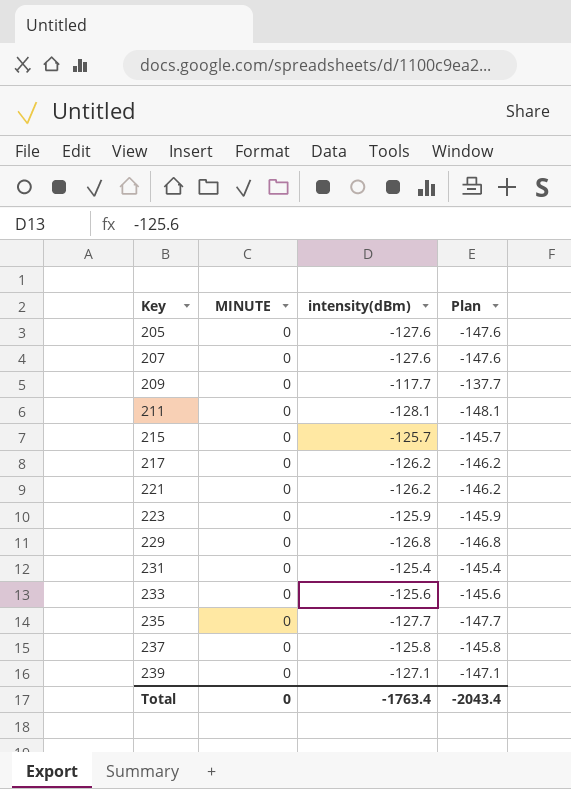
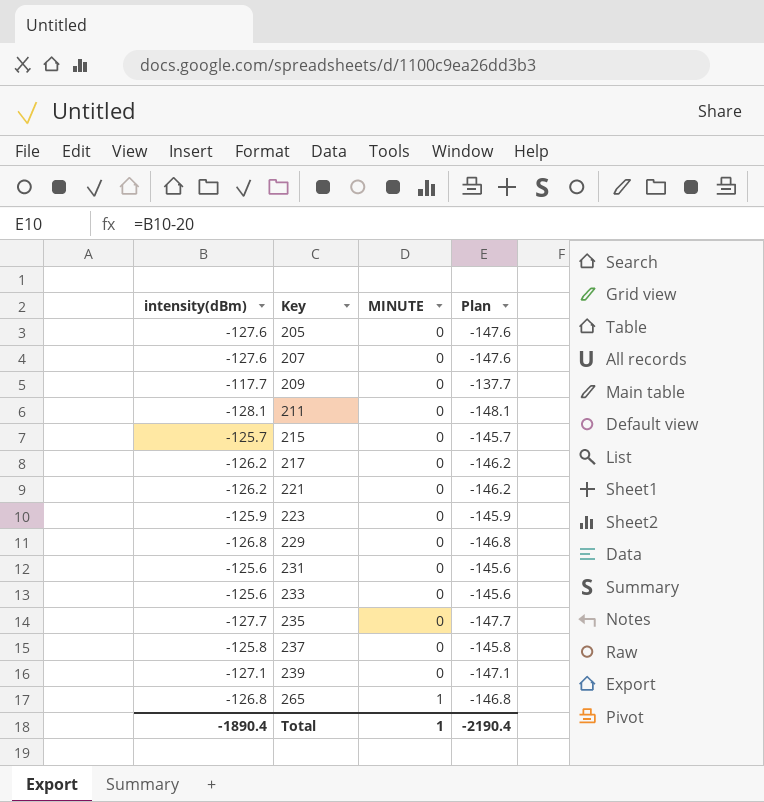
column intensity(dBm) | position: 3 -> 1
231 | intensity(dBm): -125.4 -> -125.6
231 | Plan: -145.4 -> -145.6
row 265: none -> -126.8 | 1 | -146.8
Total | intensity(dBm): -1763.4 -> -1890.4
Total | MINUTE: 0 -> 1
Total | Plan: -2043.4 -> -2190.4

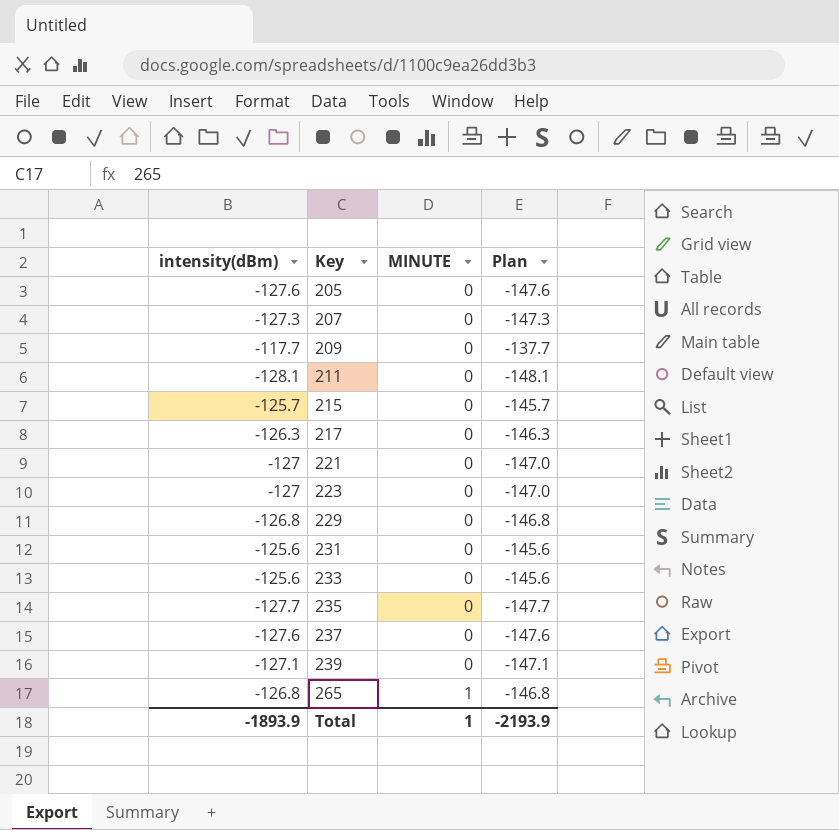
207 | intensity(dBm): -127.6 -> -127.3
207 | Plan: -147.6 -> -147.3
217 | intensity(dBm): -126.2 -> -126.3
217 | Plan: -146.2 -> -146.3
221 | intensity(dBm): -126.2 -> -127
221 | Plan: -146.2 -> -147.0
223 | intensity(dBm): -125.9 -> -127
223 | Plan: -145.9 -> -147.0
237 | intensity(dBm): -125.8 -> -127.6
237 | Plan: -145.8 -> -147.6
Total | intensity(dBm): -1890.4 -> -1893.9
Total | Plan: -2190.4 -> -2193.9

